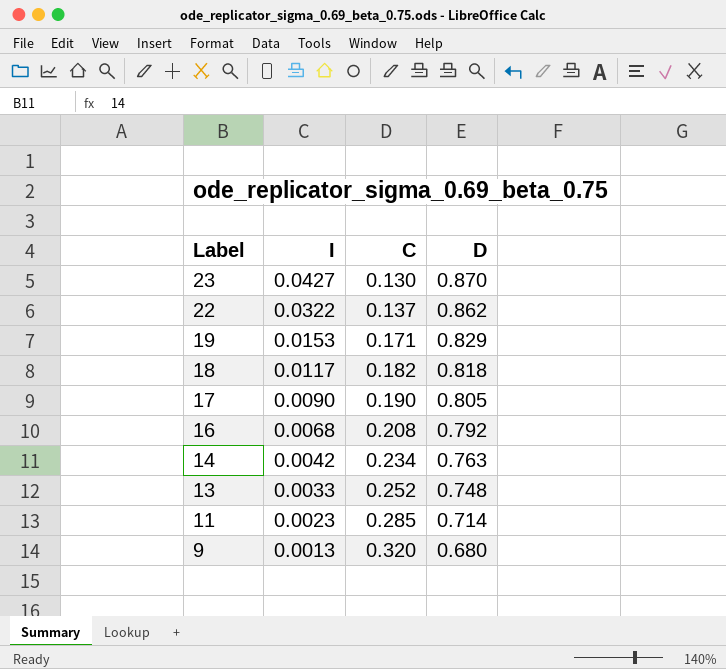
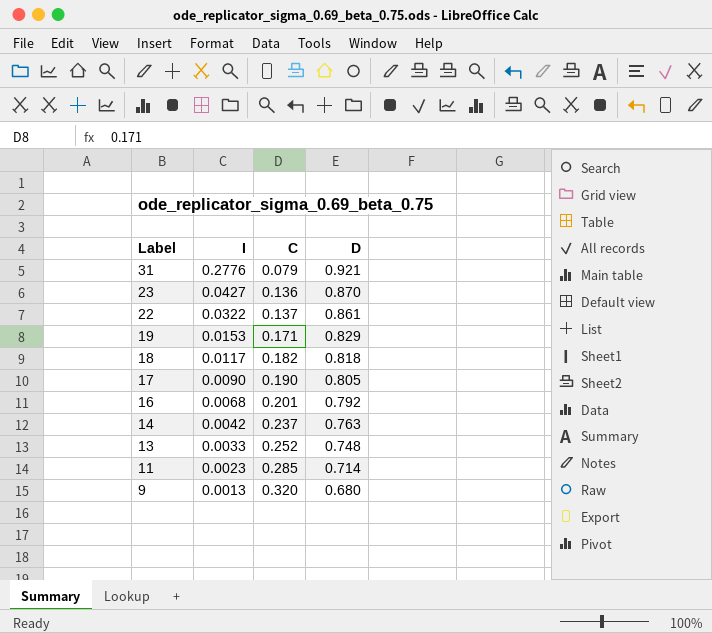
row 31: none -> 0.2776 | 0.079 | 0.921
23 | C: 0.130 -> 0.136
22 | D: 0.862 -> 0.861
16 | C: 0.208 -> 0.201
14 | C: 0.234 -> 0.237

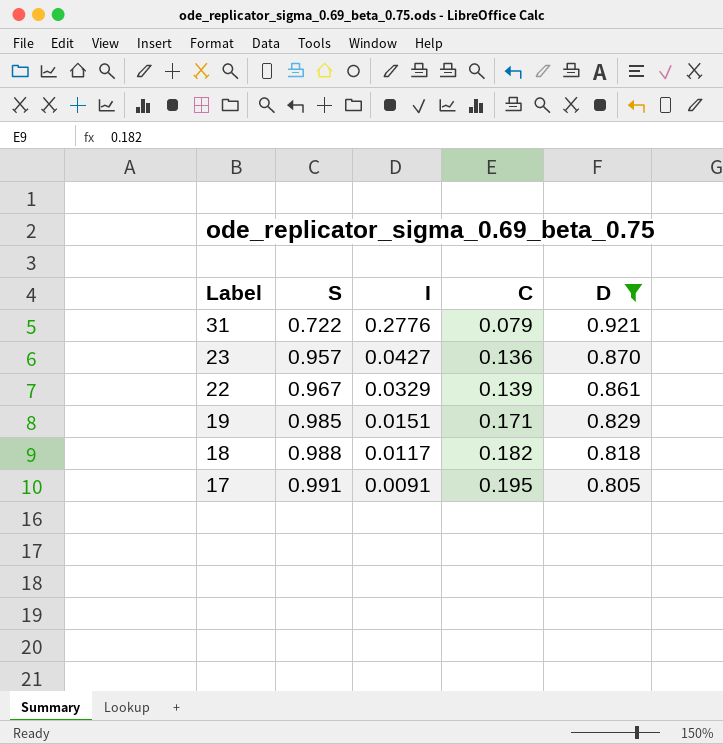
filter: none -> D >= 0.805
column S | position: none -> 2
22 | I: 0.0322 -> 0.0329
22 | C: 0.137 -> 0.139
19 | I: 0.0153 -> 0.0151
17 | I: 0.0090 -> 0.0091
17 | C: 0.190 -> 0.195

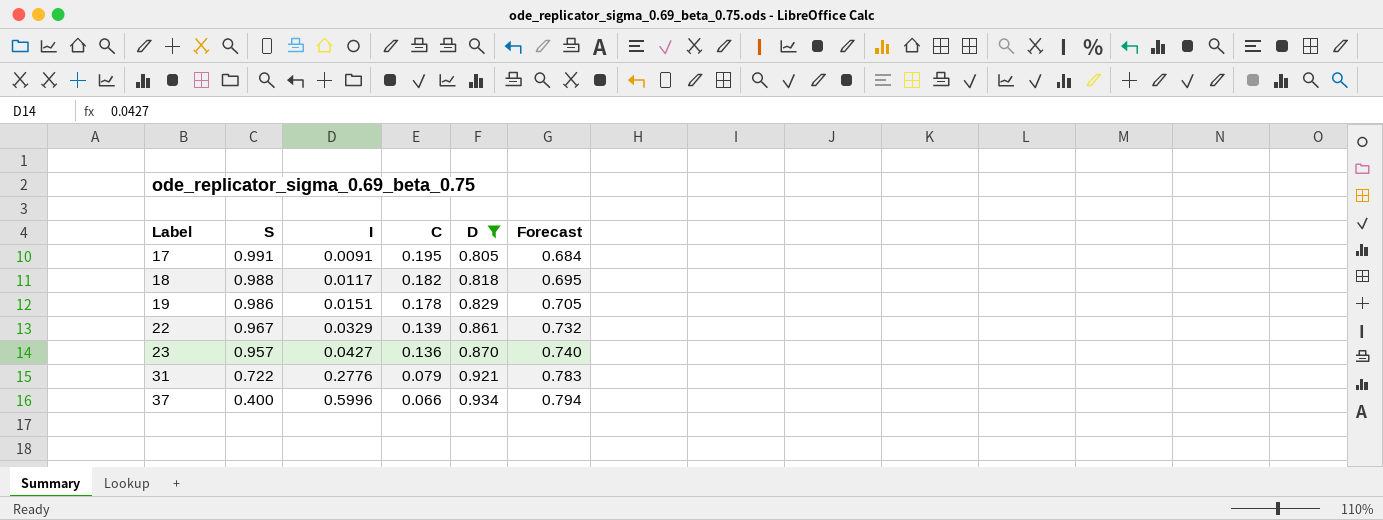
row order: Label descending -> Label ascending
column Forecast | formula: none -> [D] * 0.85
19 | S: 0.985 -> 0.986
19 | C: 0.171 -> 0.178
row 37: none -> 0.400 | 0.5996 | 0.066 | 0.934 | 0.794

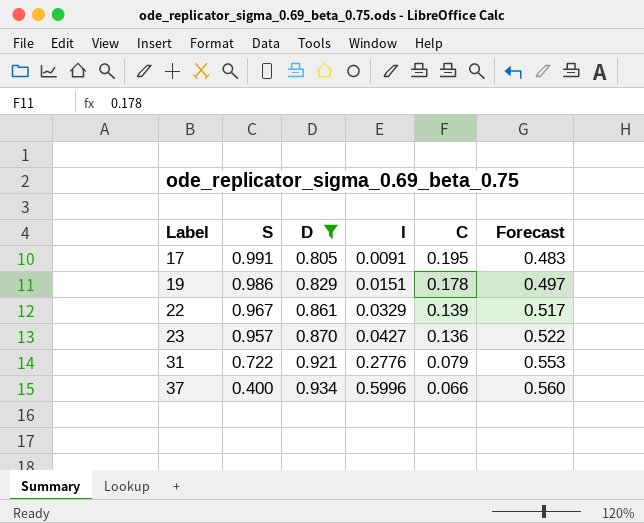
column D | position: 5 -> 3
column Forecast | formula: [D] * 0.85 -> [D] * 0.6
row 18: 0.988 | 0.0117 | 0.182 | 0.818 | 0.695 -> none

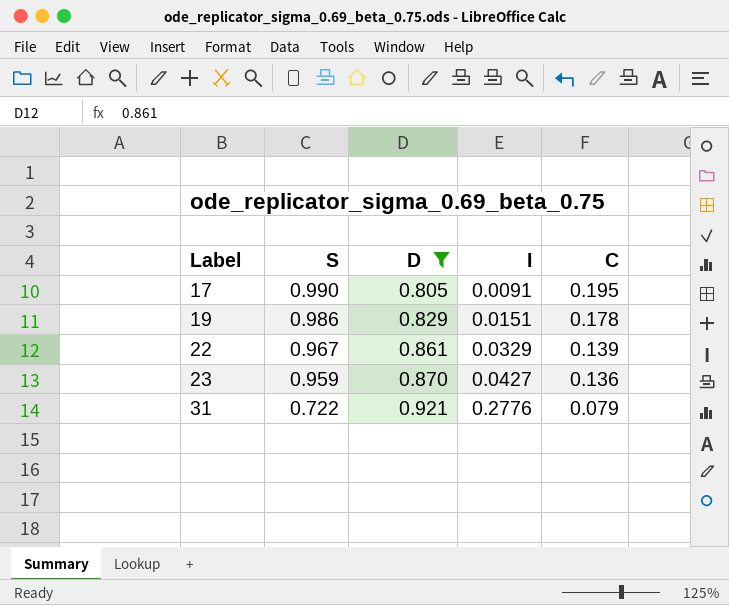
column Forecast | formula: [D] * 0.6 -> none
row 37: 0.400 | 0.934 | 0.5996 | 0.066 | 0.560 -> none
17 | S: 0.991 -> 0.990
23 | S: 0.957 -> 0.959

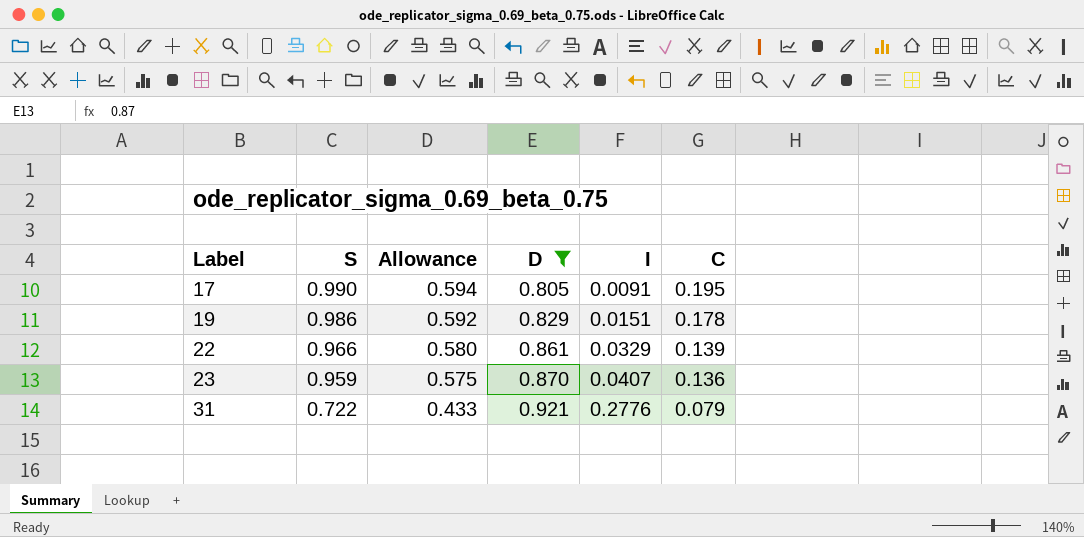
column Allowance | formula: none -> [S] * 0.6
22 | S: 0.967 -> 0.966
23 | I: 0.0427 -> 0.0407

